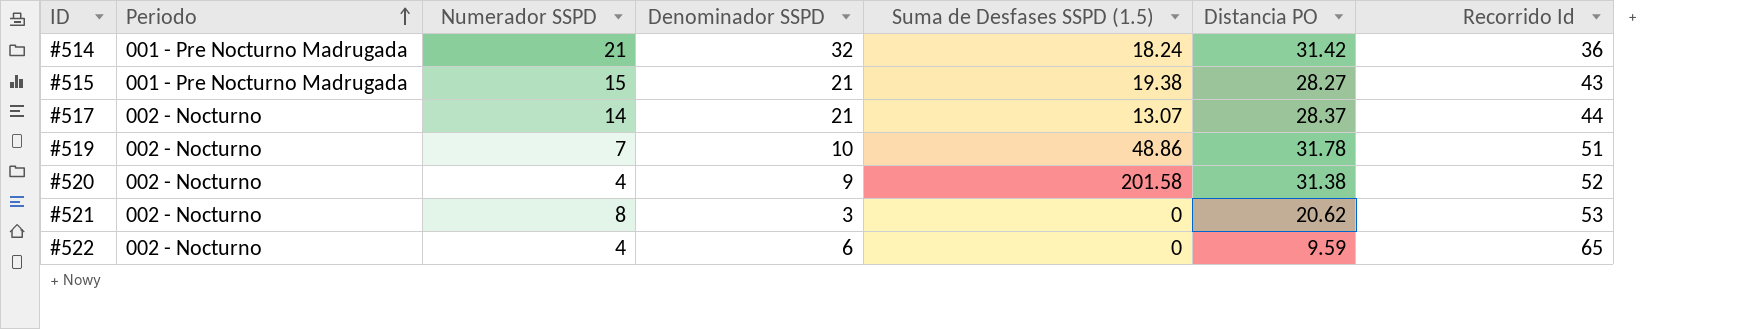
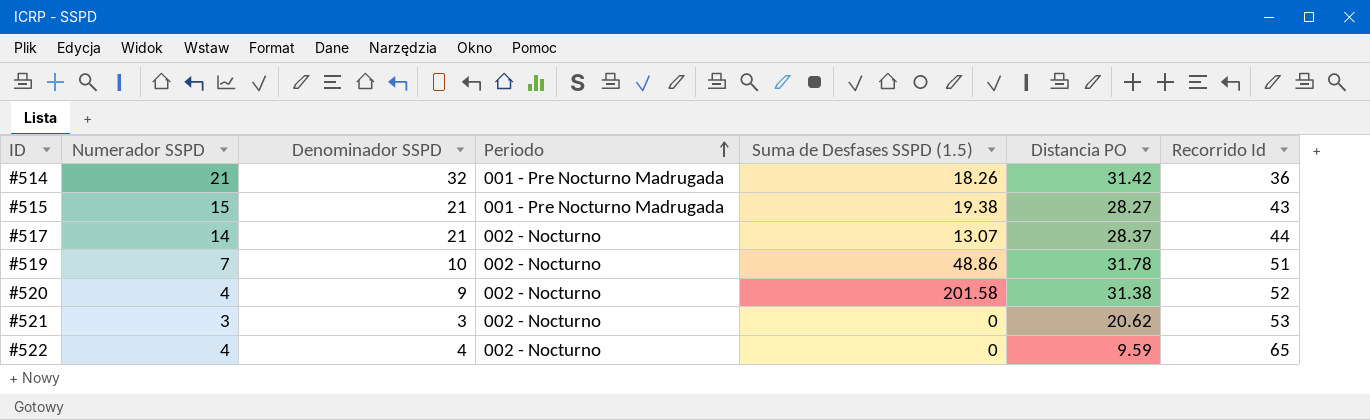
column Periodo | position: 2 -> 4
#514 | Suma de Desfases SSPD (1.5): 18.24 -> 18.26
#521 | Numerador SSPD: 8 -> 3
#522 | Denominador SSPD: 6 -> 4

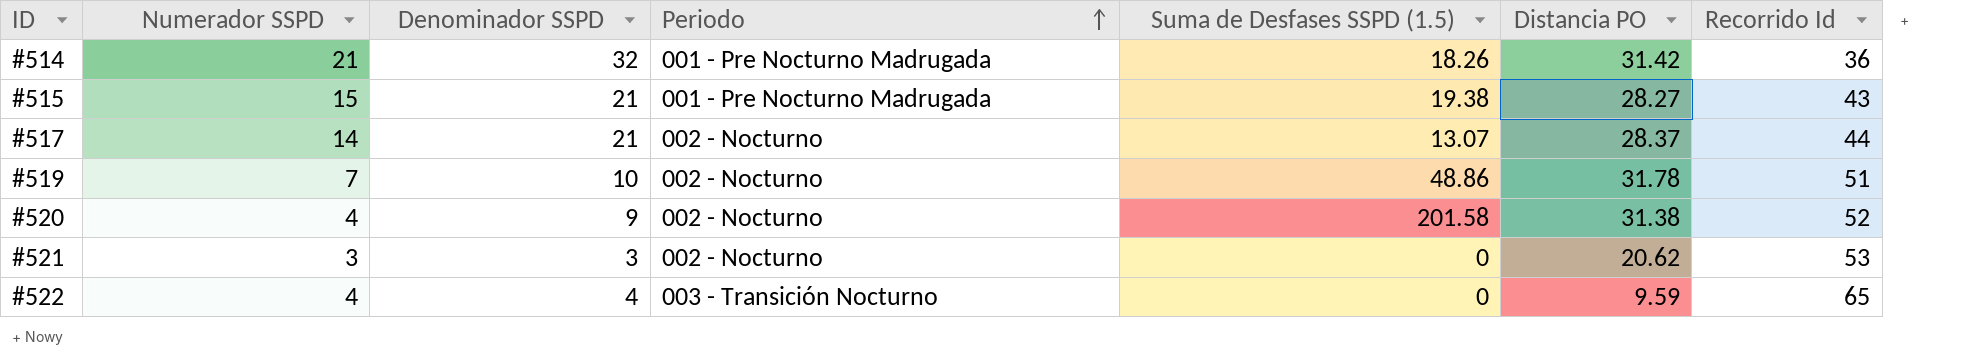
#522 | Periodo: 002 - Nocturno -> 003 - Transición Nocturno

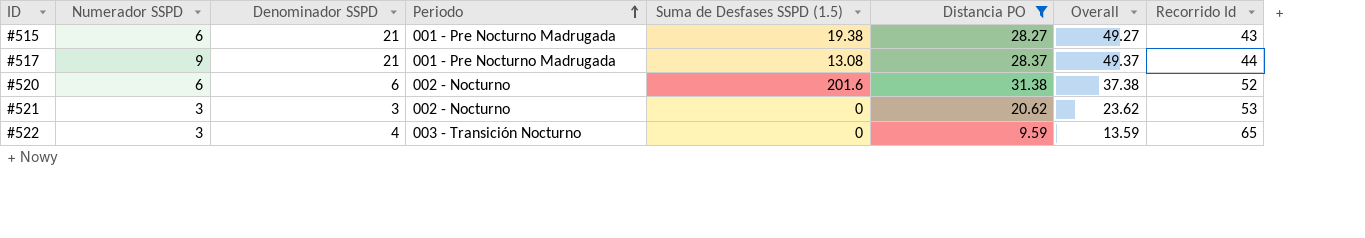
filter: none -> Distancia PO <= 31.38
column Overall | formula: none -> [Denominador SSPD] + [Distancia PO]
#515 | Numerador SSPD: 15 -> 6
#517 | Numerador SSPD: 14 -> 9
#517 | Periodo: 002 - Nocturno -> 001 - Pre Nocturno Madrugada
#517 | Suma de Desfases SSPD (1.5): 13.07 -> 13.08
#520 | Numerador SSPD: 4 -> 6
#520 | Denominador SSPD: 9 -> 6
#520 | Suma de Desfases SSPD (1.5): 201.58 -> 201.6
#522 | Numerador SSPD: 4 -> 3

